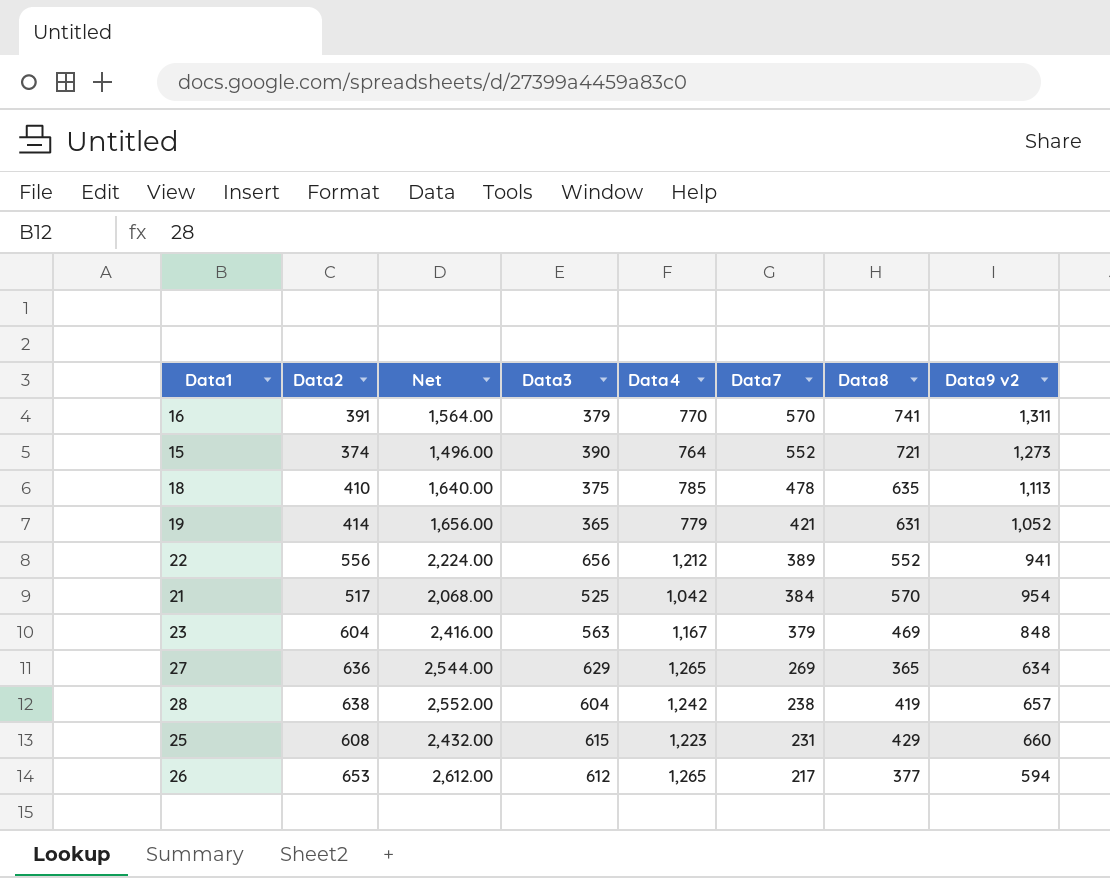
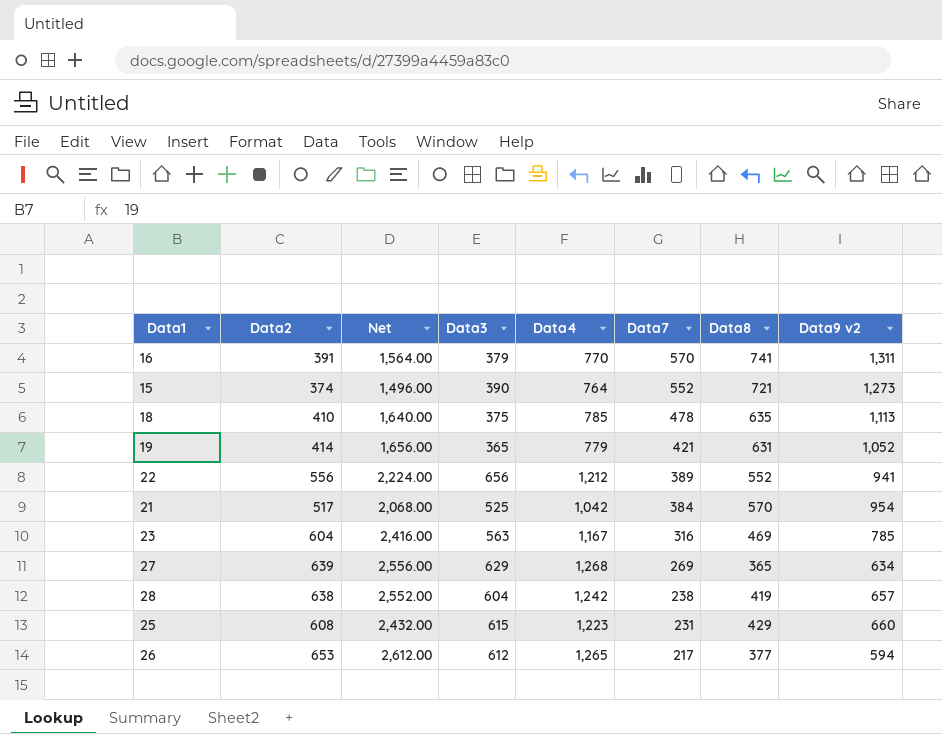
23 | Data7: 379 -> 316
23 | Data9 v2: 848 -> 785
27 | Data2: 636 -> 639
27 | Net: 2,544.00 -> 2,556.00
27 | Data4: 1,265 -> 1,268

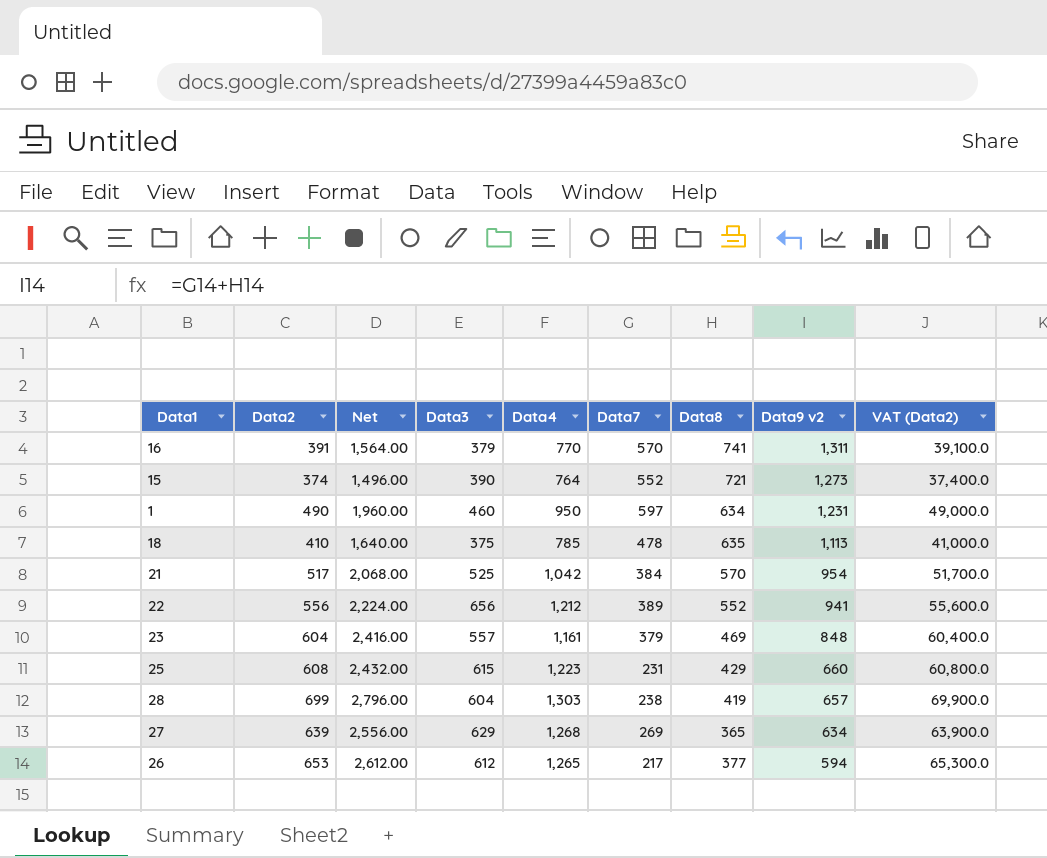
row order: Data7 descending -> Data9 v2 descending
column VAT (Data2) | formula: none -> [Data2] * 100
row 19: 414 | 1,656.00 | 365 | 779 | 421 | 631 | 1,052 -> none
row 1: none -> 490 | 1,960.00 | 460 | 950 | 597 | 634 | 1,231 | 49,000.0
23 | Data3: 563 -> 557
23 | Data4: 1,167 -> 1,161
23 | Data7: 316 -> 379
23 | Data9 v2: 785 -> 848
28 | Data2: 638 -> 699
28 | Net: 2,552.00 -> 2,796.00
28 | Data4: 1,242 -> 1,303

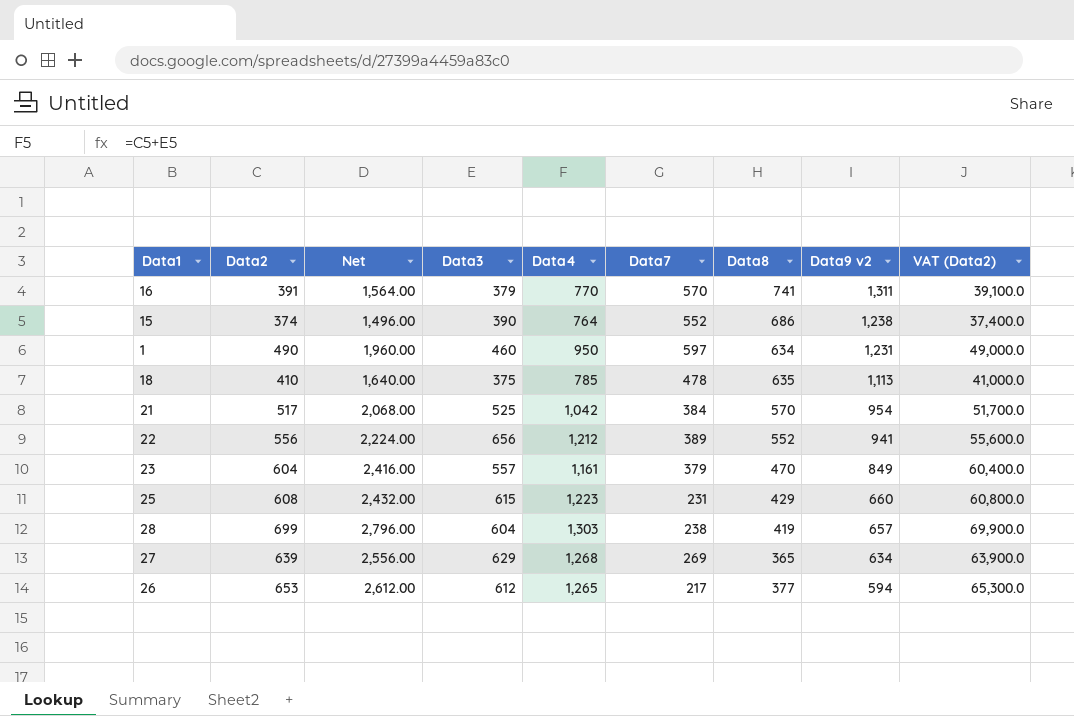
15 | Data8: 721 -> 686
15 | Data9 v2: 1,273 -> 1,238
23 | Data8: 469 -> 470
23 | Data9 v2: 848 -> 849

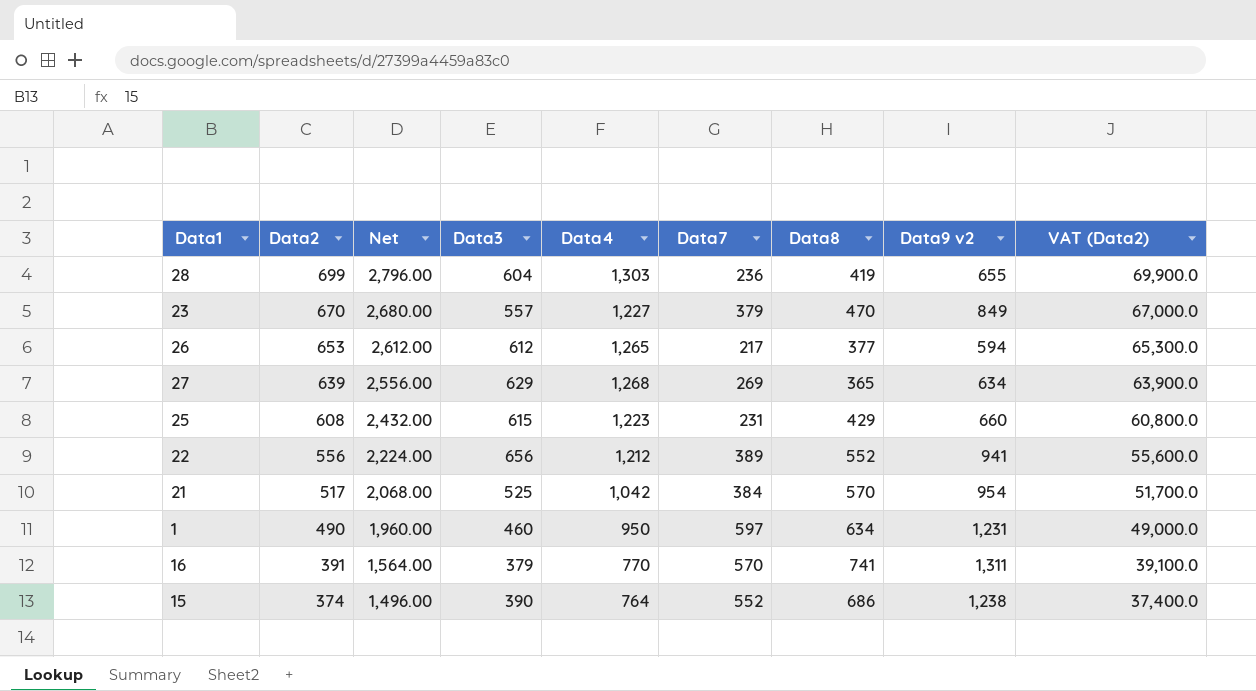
row order: Data9 v2 descending -> Data2 descending
row 18: 410 | 1,640.00 | 375 | 785 | 478 | 635 | 1,113 | 41,000.0 -> none
28 | Data7: 238 -> 236
28 | Data9 v2: 657 -> 655
23 | Data2: 604 -> 670
23 | Net: 2,416.00 -> 2,680.00
23 | Data4: 1,161 -> 1,227
23 | VAT (Data2): 60,400.0 -> 67,000.0

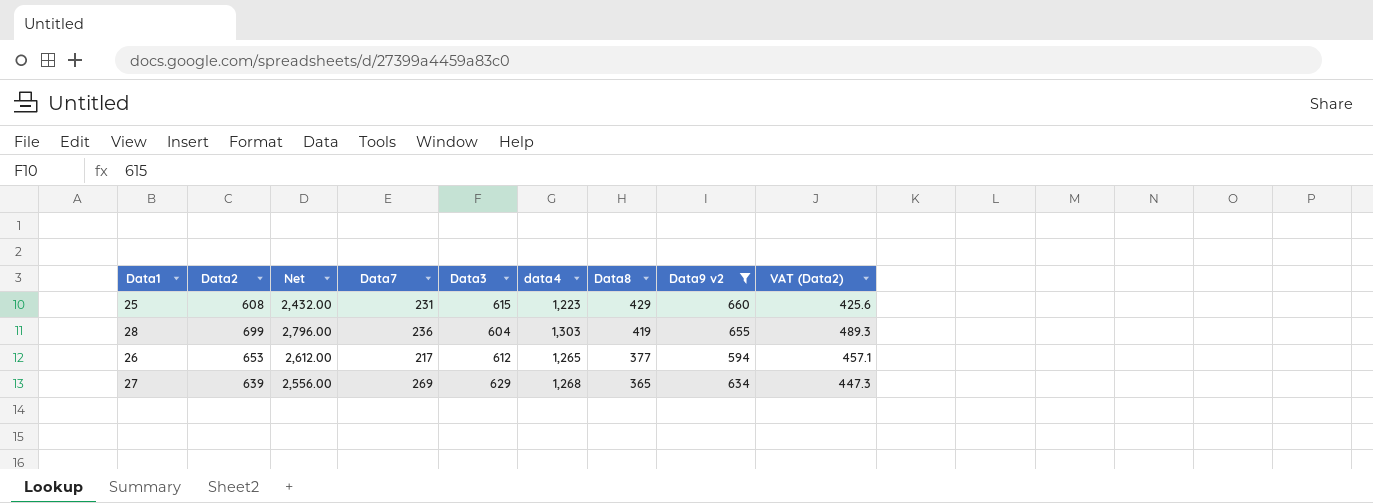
filter: none -> Data9 v2 <= 660
row order: Data2 descending -> Data8 descending
column Data7 | position: 6 -> 4
column name: Data4 -> data4
column VAT (Data2) | formula: [Data2] * 100 -> [Data2] * 0.7

